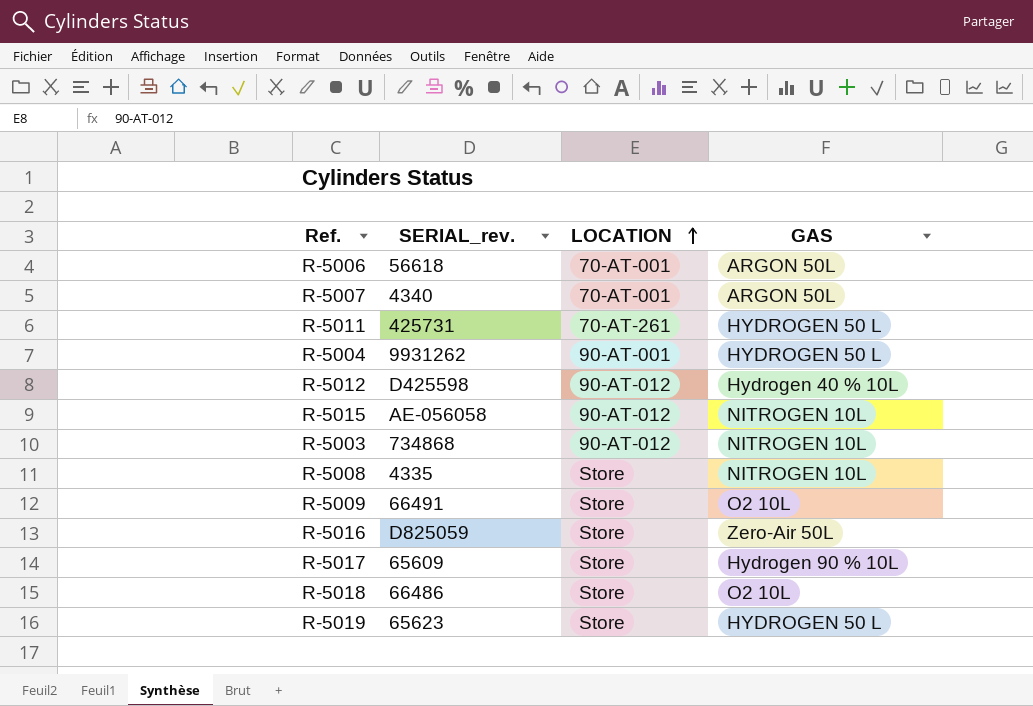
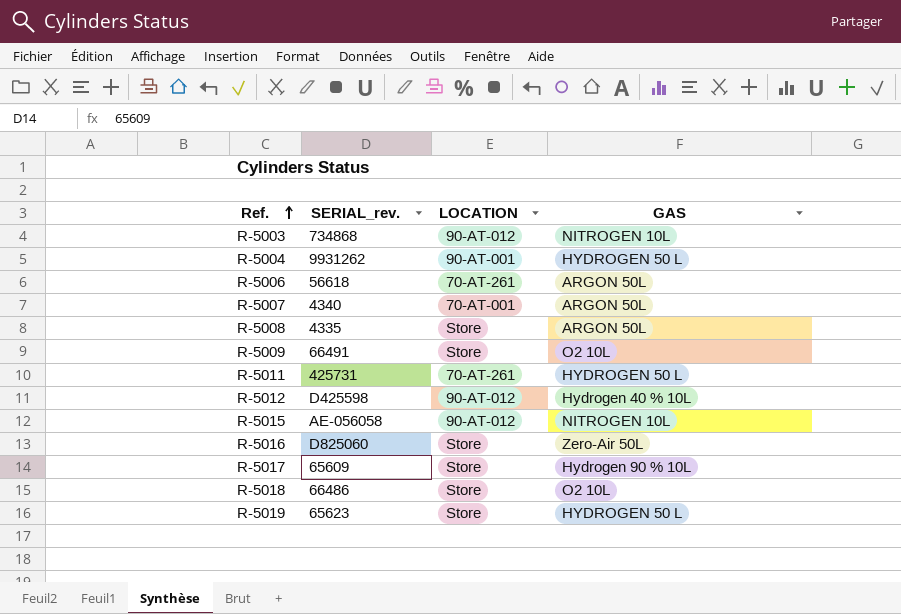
row order: LOCATION ascending -> Ref. ascending
R-5006 | LOCATION: 70-AT-001 -> 70-AT-261
R-5008 | GAS: NITROGEN 10L -> ARGON 50L
R-5016 | SERIAL_rev.: D825059 -> D825060

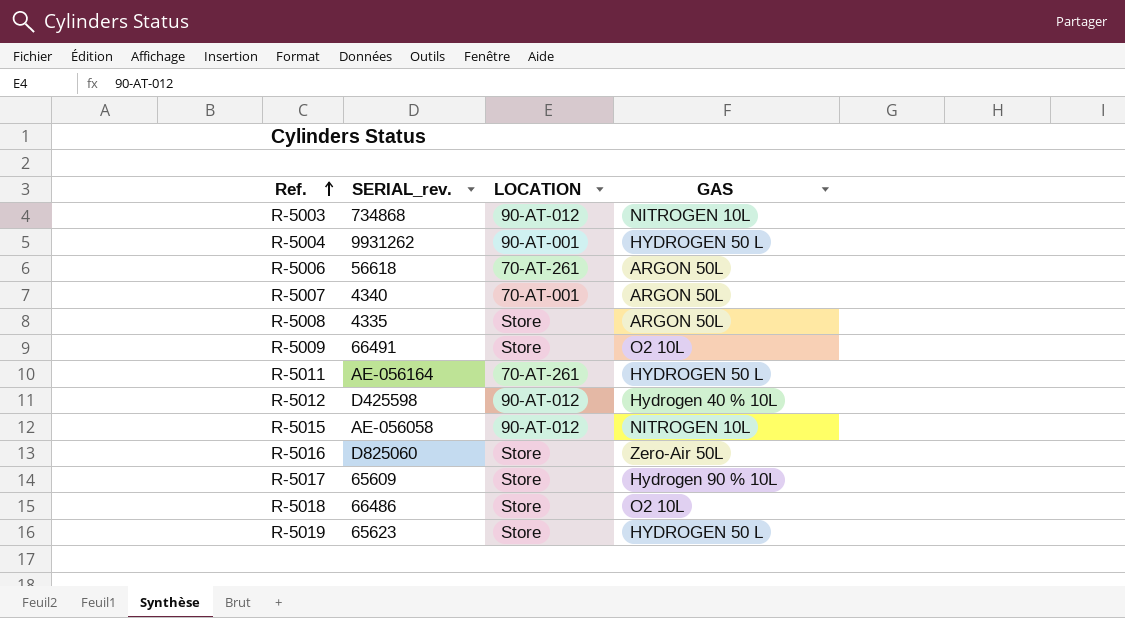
R-5011 | SERIAL_rev.: 425731 -> AE-056164

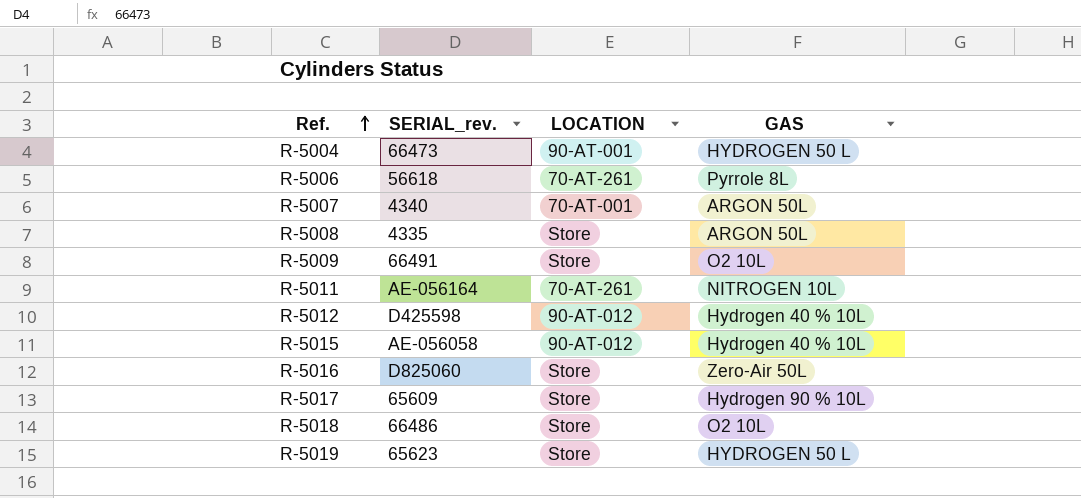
row R-5003: 734868 | 90-AT-012 | NITROGEN 10L -> none
R-5004 | SERIAL_rev.: 9931262 -> 66473
R-5006 | GAS: ARGON 50L -> Pyrrole 8L
R-5011 | GAS: HYDROGEN 50 L -> NITROGEN 10L
R-5015 | GAS: NITROGEN 10L -> Hydrogen 40 % 10L

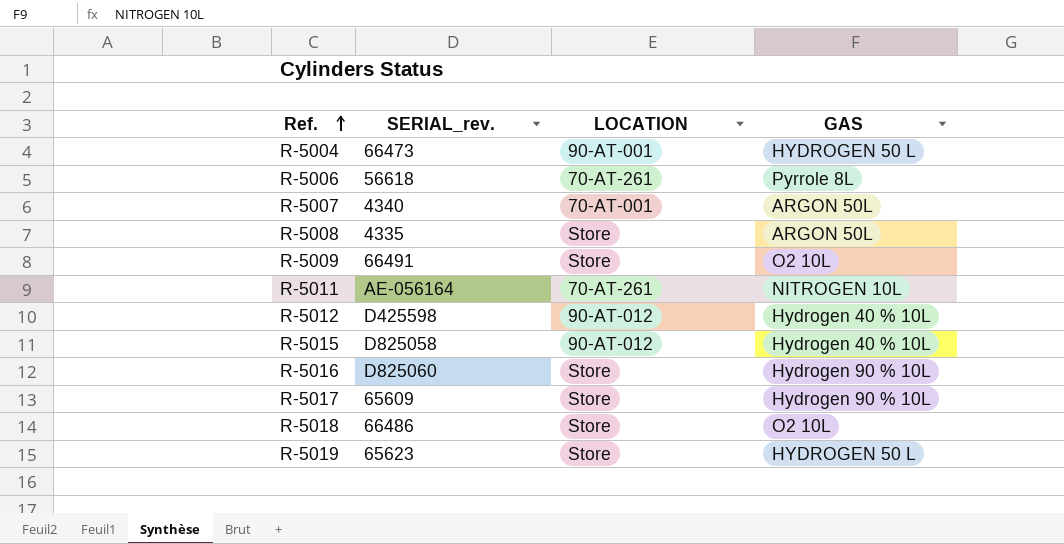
R-5015 | SERIAL_rev.: AE-056058 -> D825058
R-5016 | GAS: Zero-Air 50L -> Hydrogen 90 % 10L

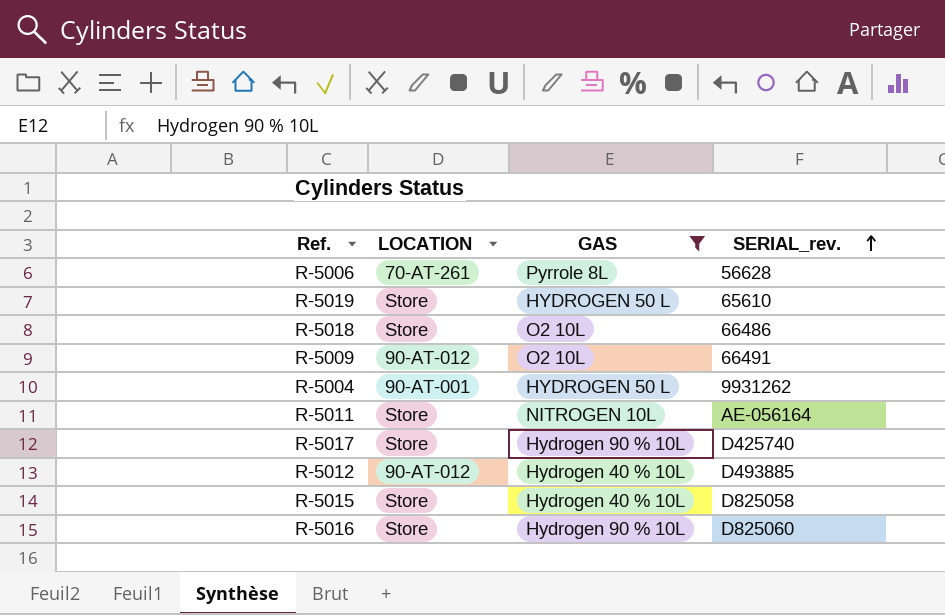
filter: none -> GAS != ARGON 50L
row order: Ref. ascending -> SERIAL_rev. ascending
column SERIAL_rev. | position: 2 -> 4
R-5006 | SERIAL_rev.: 56618 -> 56628
R-5019 | SERIAL_rev.: 65623 -> 65610
R-5009 | LOCATION: Store -> 90-AT-012
R-5004 | SERIAL_rev.: 66473 -> 9931262
R-5011 | LOCATION: 70-AT-261 -> Store
R-5017 | SERIAL_rev.: 65609 -> D425740
R-5012 | SERIAL_rev.: D425598 -> D493885
R-5015 | LOCATION: 90-AT-012 -> Store

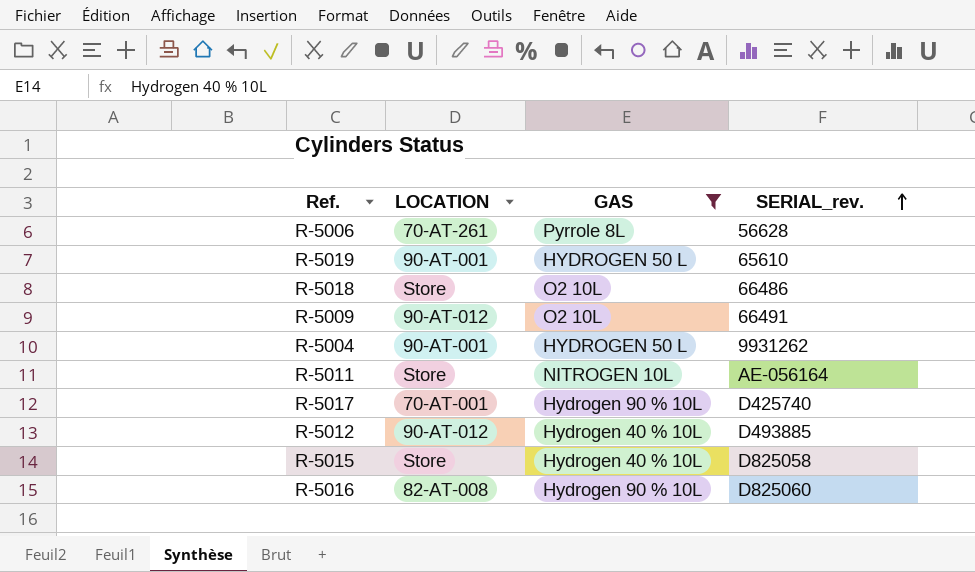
R-5019 | LOCATION: Store -> 90-AT-001
R-5017 | LOCATION: Store -> 70-AT-001
R-5016 | LOCATION: Store -> 82-AT-008

